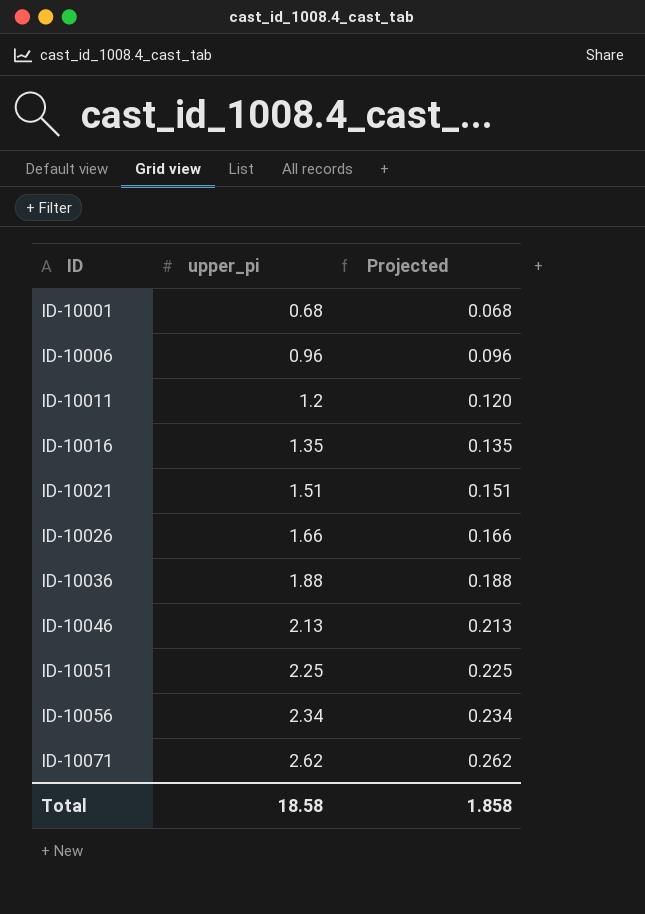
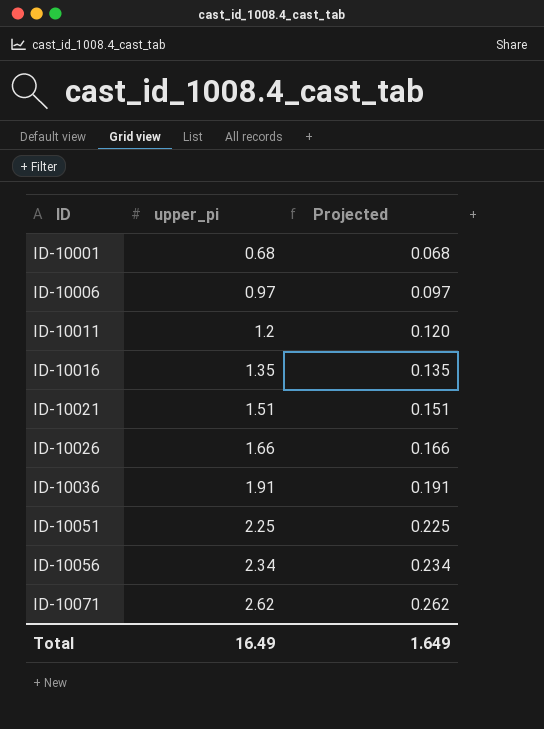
row ID-10046: 2.13 | 0.213 -> none
ID-10006 | upper_pi: 0.96 -> 0.97
ID-10006 | Projected: 0.096 -> 0.097
ID-10036 | upper_pi: 1.88 -> 1.91
ID-10036 | Projected: 0.188 -> 0.191
Total | upper_pi: 18.58 -> 16.49
Total | Projected: 1.858 -> 1.649

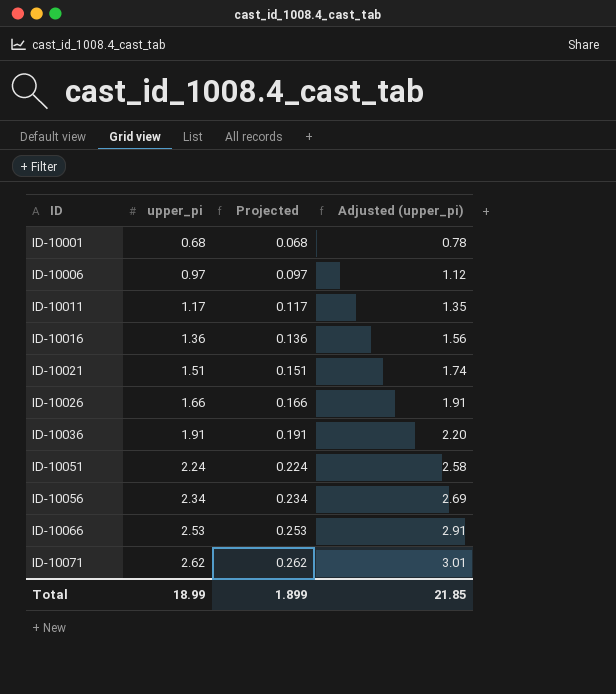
column Adjusted (upper_pi) | formula: none -> [upper_pi] * 1.15
ID-10011 | upper_pi: 1.2 -> 1.17
ID-10011 | Projected: 0.120 -> 0.117
ID-10016 | upper_pi: 1.35 -> 1.36
ID-10016 | Projected: 0.135 -> 0.136
ID-10051 | upper_pi: 2.25 -> 2.24
ID-10051 | Projected: 0.225 -> 0.224
row ID-10066: none -> 2.53 | 0.253 | 2.91
Total | upper_pi: 16.49 -> 18.99
Total | Projected: 1.649 -> 1.899

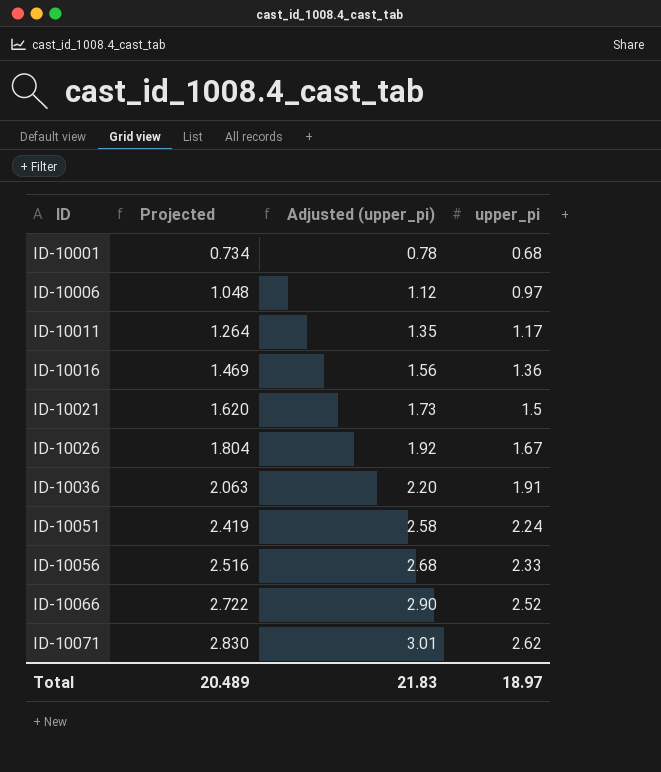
column Projected | formula: [upper_pi] * 0.1 -> [upper_pi] * 1.08
column upper_pi | position: 2 -> 4
ID-10021 | Adjusted (upper_pi): 1.74 -> 1.73
ID-10021 | upper_pi: 1.51 -> 1.5
ID-10026 | Adjusted (upper_pi): 1.91 -> 1.92
ID-10026 | upper_pi: 1.66 -> 1.67
ID-10056 | Adjusted (upper_pi): 2.69 -> 2.68
ID-10056 | upper_pi: 2.34 -> 2.33
ID-10066 | Adjusted (upper_pi): 2.91 -> 2.90
ID-10066 | upper_pi: 2.53 -> 2.52
Total | Projected: 1.899 -> 20.489
Total | Adjusted (upper_pi): 21.85 -> 21.83
Total | upper_pi: 18.99 -> 18.97

